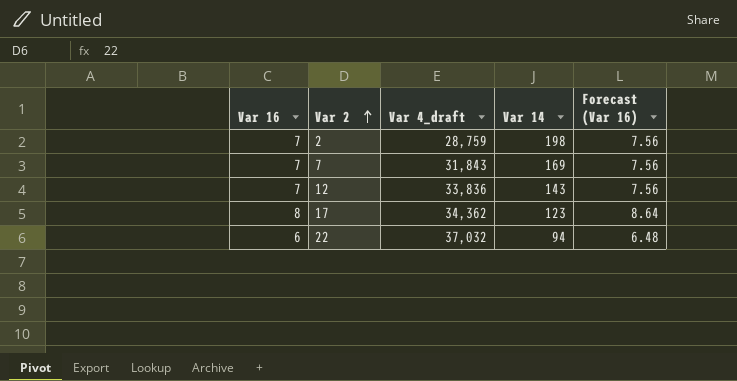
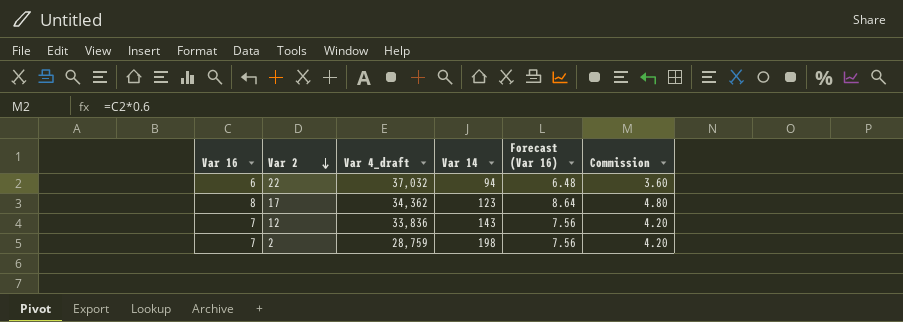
row order: Var 2 ascending -> Var 2 descending
column Commission | formula: none -> [Var 16] * 0.6
row 7: 7 | 31,843 | 169 | 7.56 -> none

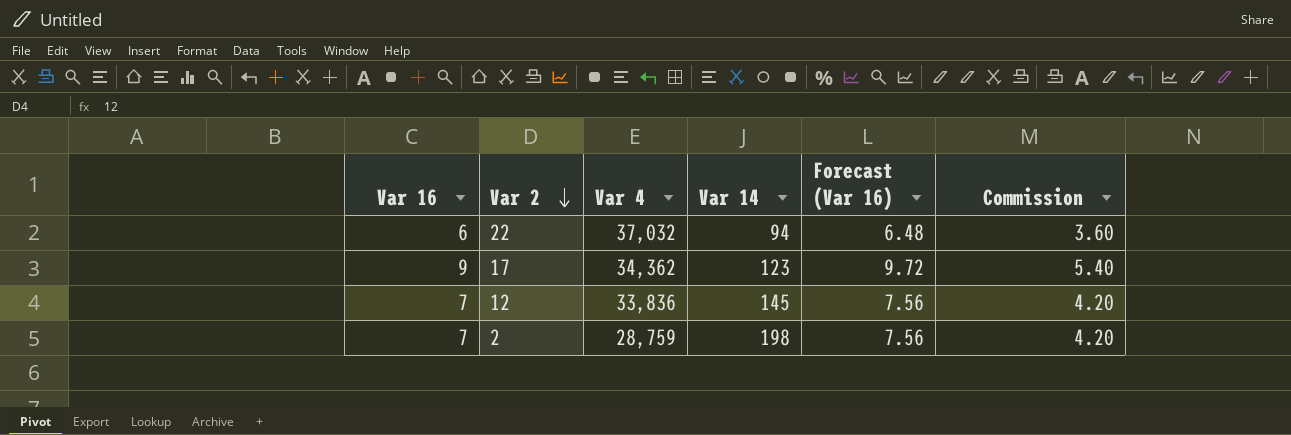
column name: Var 4_draft -> Var 4
17 | Var 16: 8 -> 9
17 | Forecast (Var 16): 8.64 -> 9.72
17 | Commission: 4.80 -> 5.40
12 | Var 14: 143 -> 145

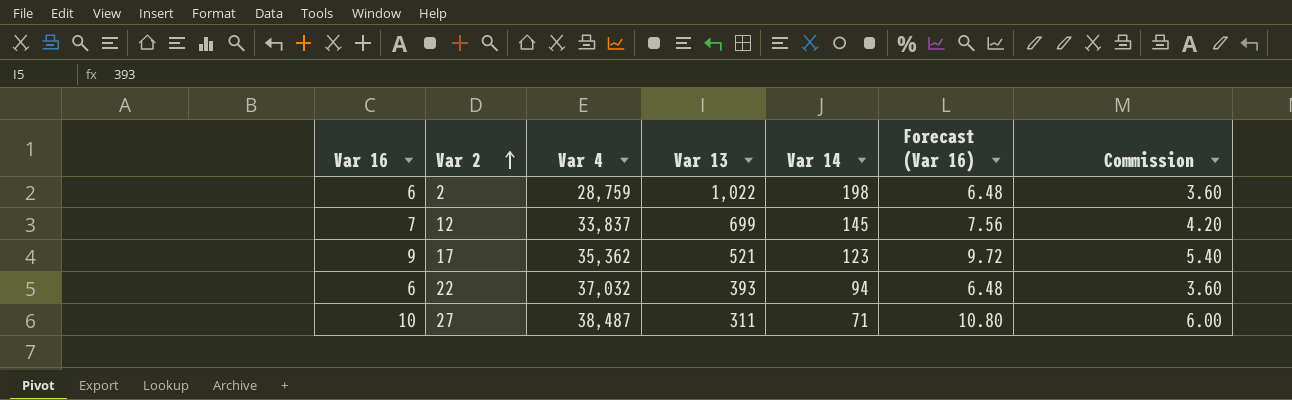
row order: Var 2 descending -> Var 2 ascending
column Var 13 | position: none -> 4
2 | Var 16: 7 -> 6
2 | Forecast (Var 16): 7.56 -> 6.48
2 | Commission: 4.20 -> 3.60
12 | Var 4: 33,836 -> 33,837
17 | Var 4: 34,362 -> 35,362
row 27: none -> 10 | 38,487 | 311 | 71 | 10.80 | 6.00

